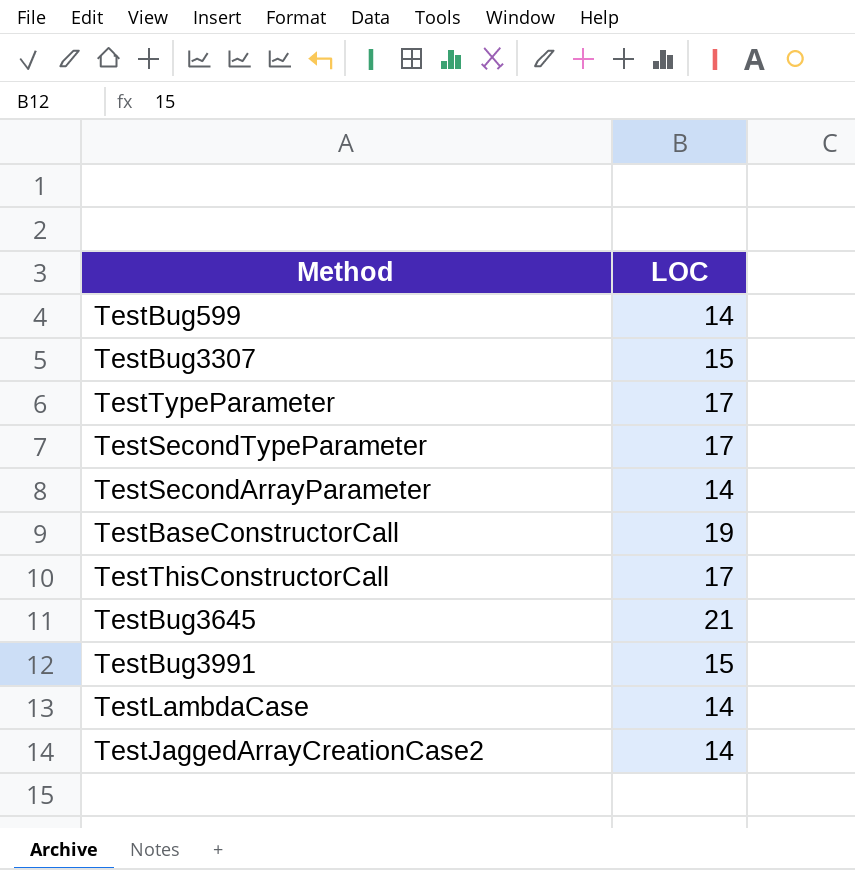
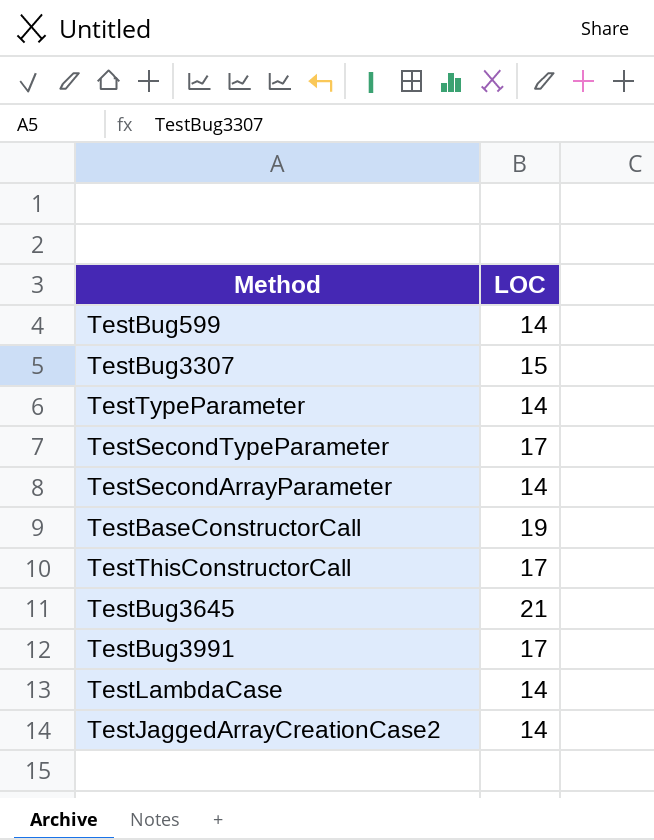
TestTypeParameter | LOC: 17 -> 14
TestBug3991 | LOC: 15 -> 17

